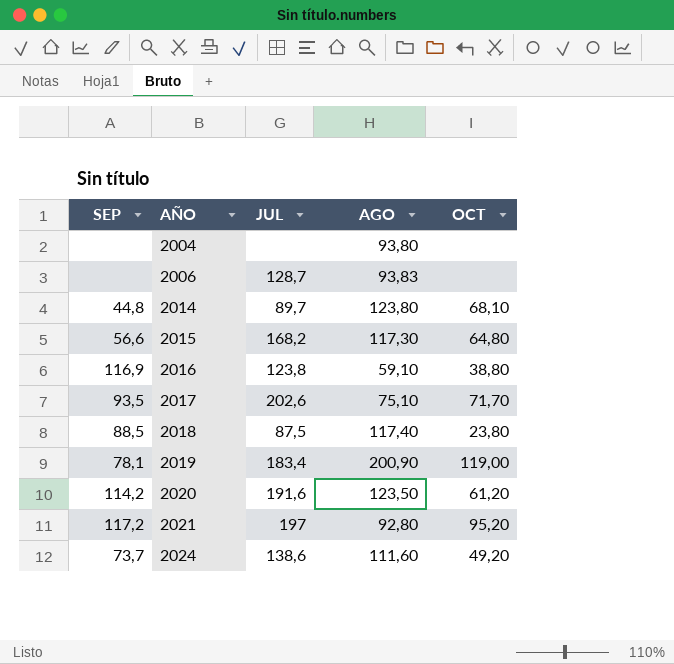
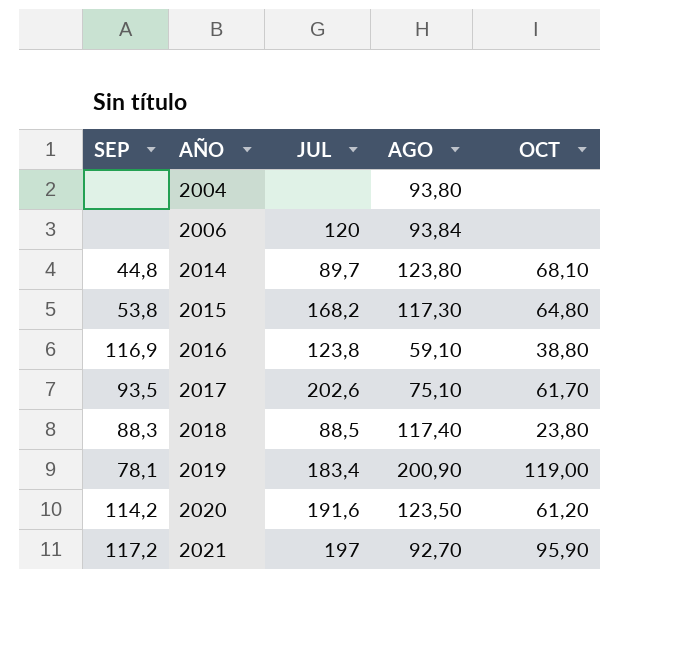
row 2024: 73,7 | 138,6 | 111,60 | 49,20 -> none
2006 | JUL: 128,7 -> 120
2006 | AGO: 93,83 -> 93,84
2015 | SEP: 56,6 -> 53,8
2017 | OCT: 71,70 -> 61,70
2018 | SEP: 88,5 -> 88,3
2018 | JUL: 87,5 -> 88,5
2021 | AGO: 92,80 -> 92,70
2021 | OCT: 95,20 -> 95,90

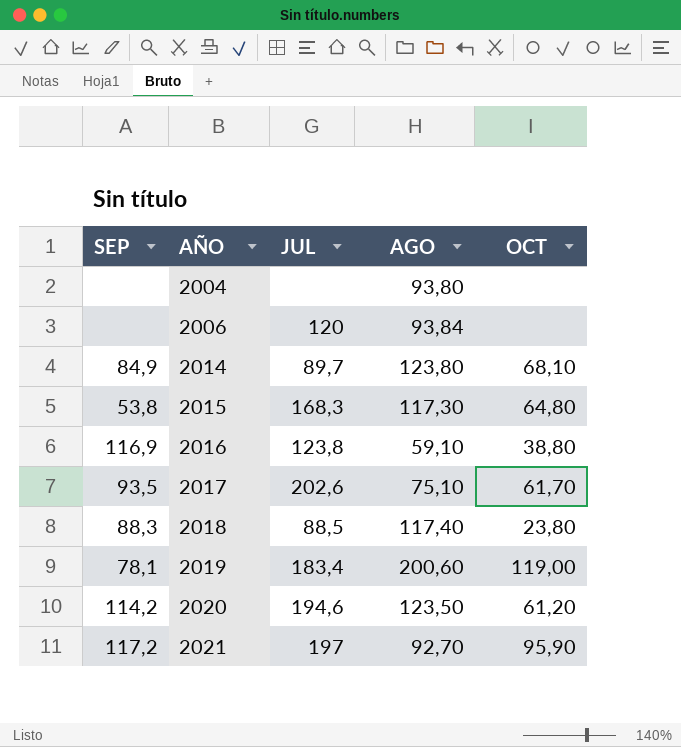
2014 | SEP: 44,8 -> 84,9
2015 | JUL: 168,2 -> 168,3
2019 | AGO: 200,90 -> 200,60
2020 | JUL: 191,6 -> 194,6

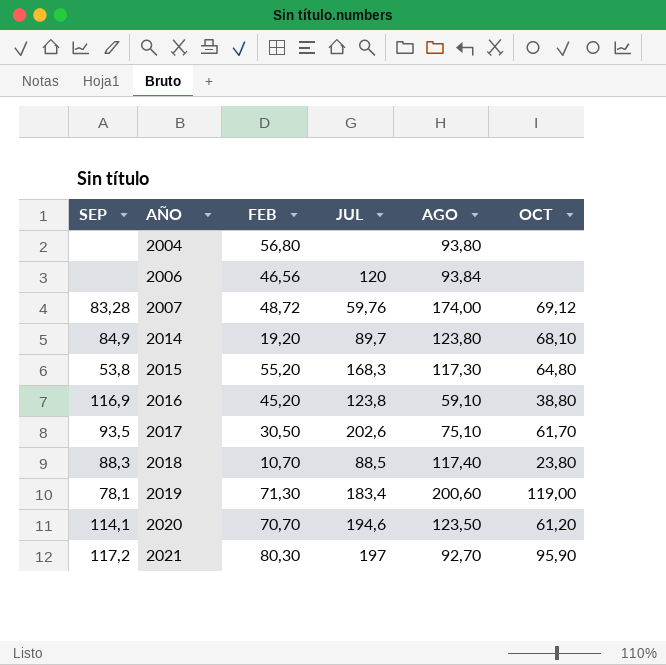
column FEB | position: none -> 3
row 2007: none -> 83,28 | 48,72 | 59,76 | 174,00 | 69,12
2020 | SEP: 114,2 -> 114,1

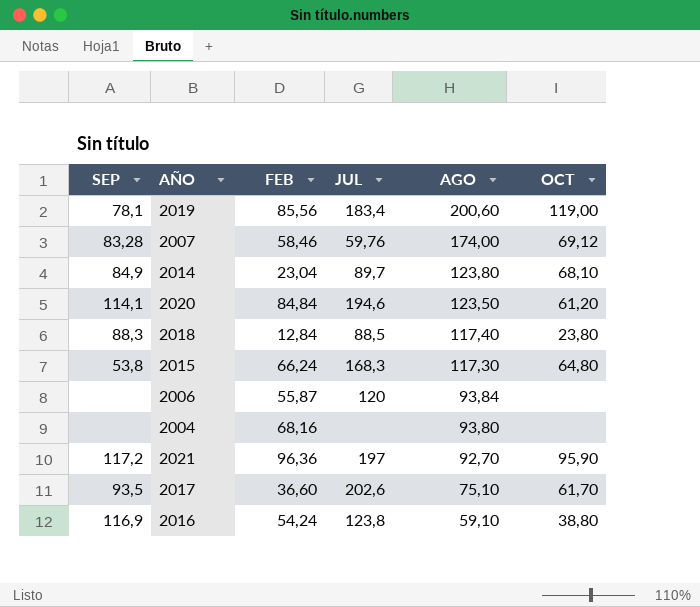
row order: AÑO ascending -> AGO descending
2019 | FEB: 71,30 -> 85,56
2007 | FEB: 48,72 -> 58,46
2014 | FEB: 19,20 -> 23,04
2020 | FEB: 70,70 -> 84,84
2018 | FEB: 10,70 -> 12,84
2015 | FEB: 55,20 -> 66,24
2006 | FEB: 46,56 -> 55,87
2004 | FEB: 56,80 -> 68,16
2021 | FEB: 80,30 -> 96,36
2017 | FEB: 30,50 -> 36,60
2016 | FEB: 45,20 -> 54,24

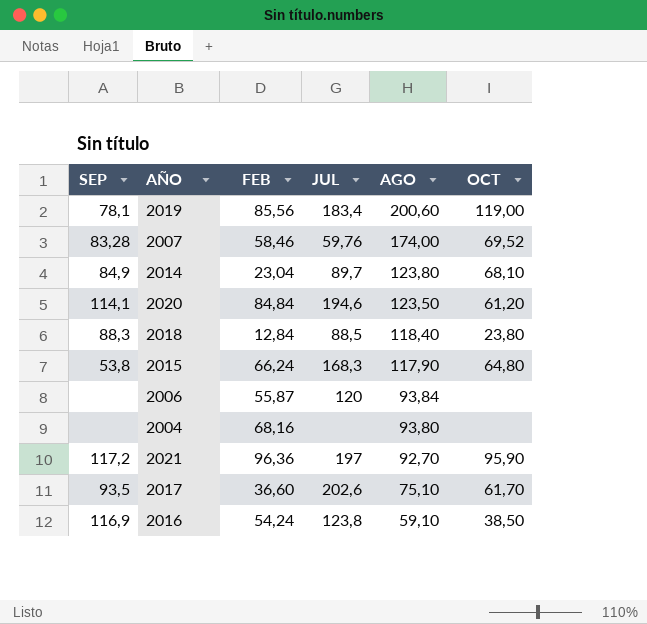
2007 | OCT: 69,12 -> 69,52
2018 | AGO: 117,40 -> 118,40
2015 | AGO: 117,30 -> 117,90
2016 | OCT: 38,80 -> 38,50

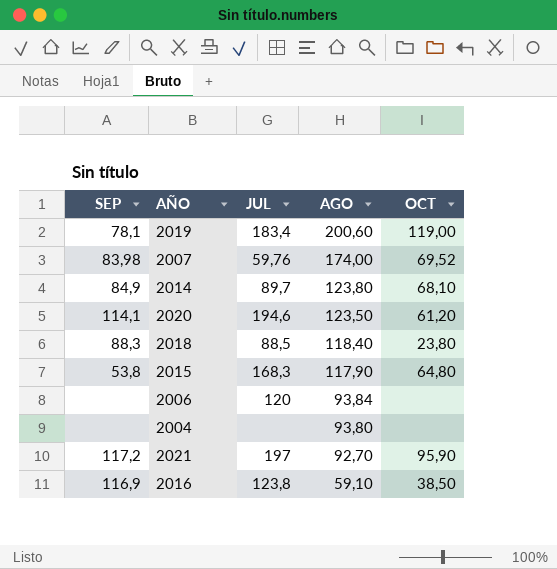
column FEB | position: 3 -> none
row 2017: 93,5 | 36,60 | 202,6 | 75,10 | 61,70 -> none
2007 | SEP: 83,28 -> 83,98

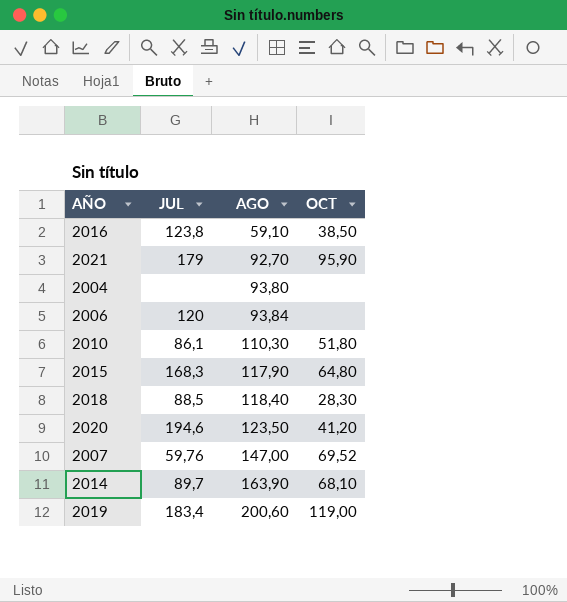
row order: AGO descending -> AGO ascending
column SEP | position: 1 -> none
2021 | JUL: 197 -> 179
row 2010: none -> 86,1 | 110,30 | 51,80
2018 | OCT: 23,80 -> 28,30
2020 | OCT: 61,20 -> 41,20
2007 | AGO: 174,00 -> 147,00
2014 | AGO: 123,80 -> 163,90

